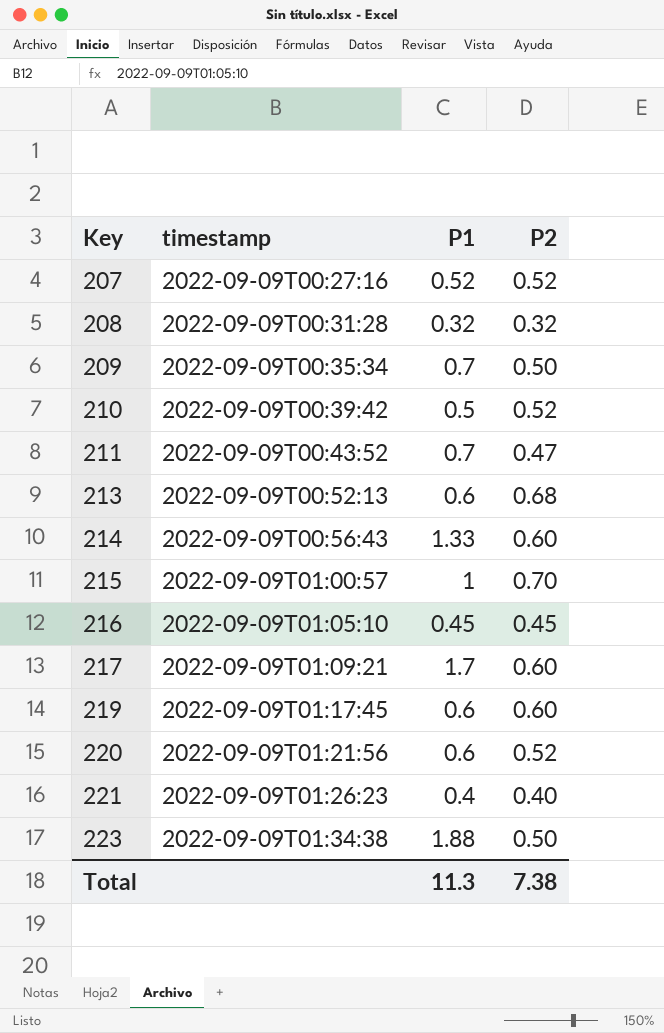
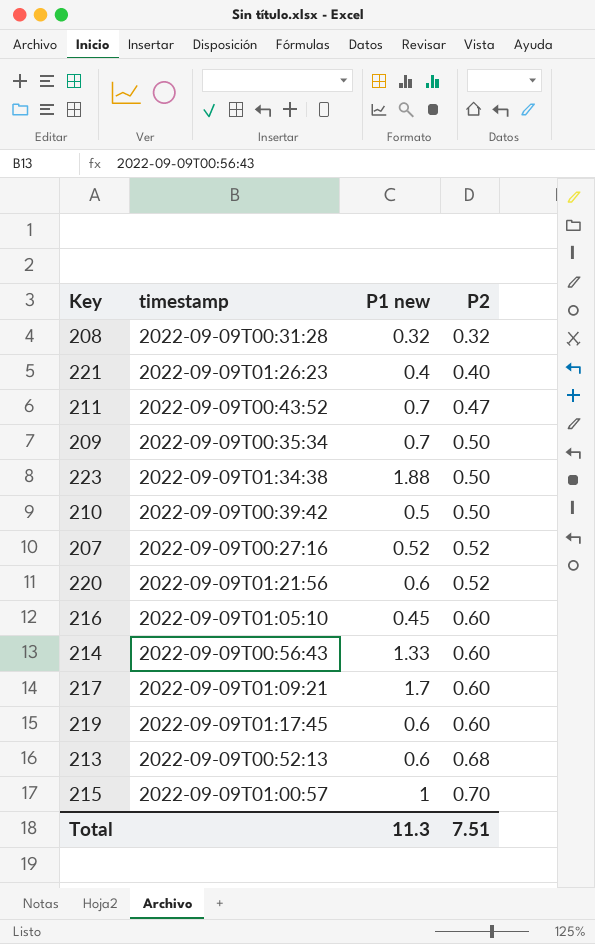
row order: Key ascending -> P2 ascending
column name: P1 -> P1 new
210 | P2: 0.52 -> 0.50
216 | P2: 0.45 -> 0.60
Total | P2: 7.38 -> 7.51

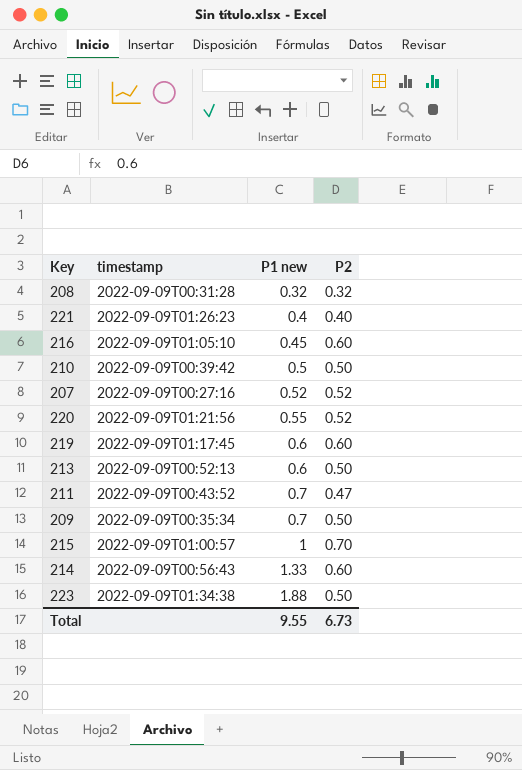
row order: P2 ascending -> P1 new ascending
row 217: 2022-09-09T01:09:21 | 1.7 | 0.60 -> none
220 | P1 new: 0.6 -> 0.55
213 | P2: 0.68 -> 0.50
Total | P1 new: 11.3 -> 9.55
Total | P2: 7.51 -> 6.73

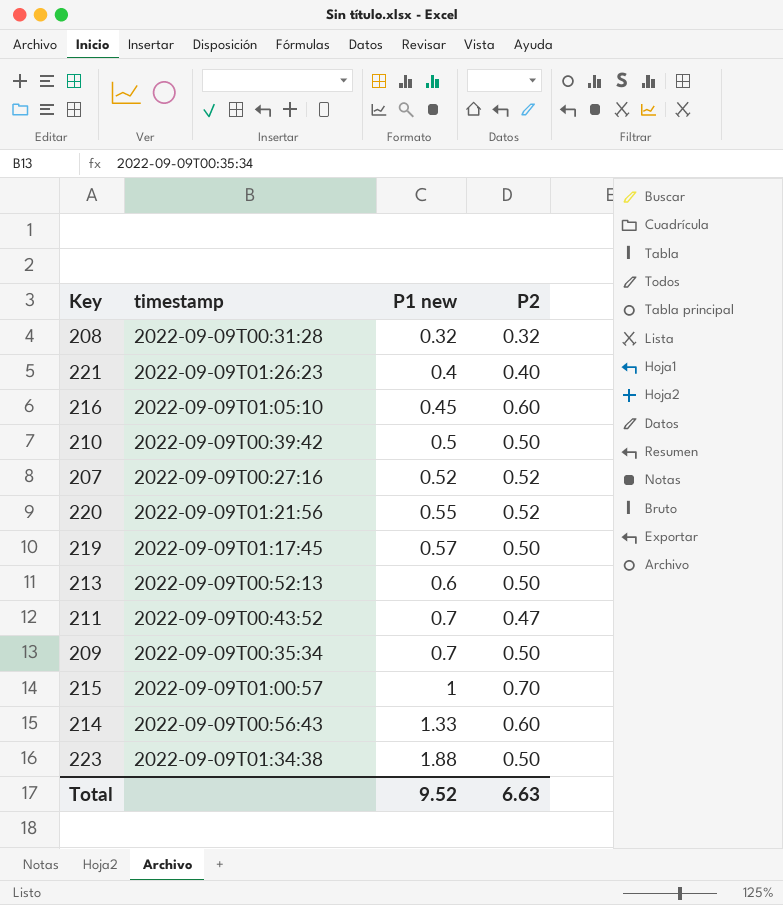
219 | P1 new: 0.6 -> 0.57
219 | P2: 0.60 -> 0.50
Total | P1 new: 9.55 -> 9.52
Total | P2: 6.73 -> 6.63

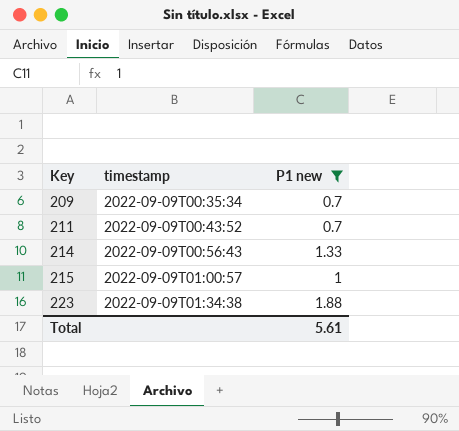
filter: none -> P1 new >= 0.7
row order: P1 new ascending -> Key ascending
column P2 | position: 4 -> none
Total | P1 new: 9.52 -> 5.61

